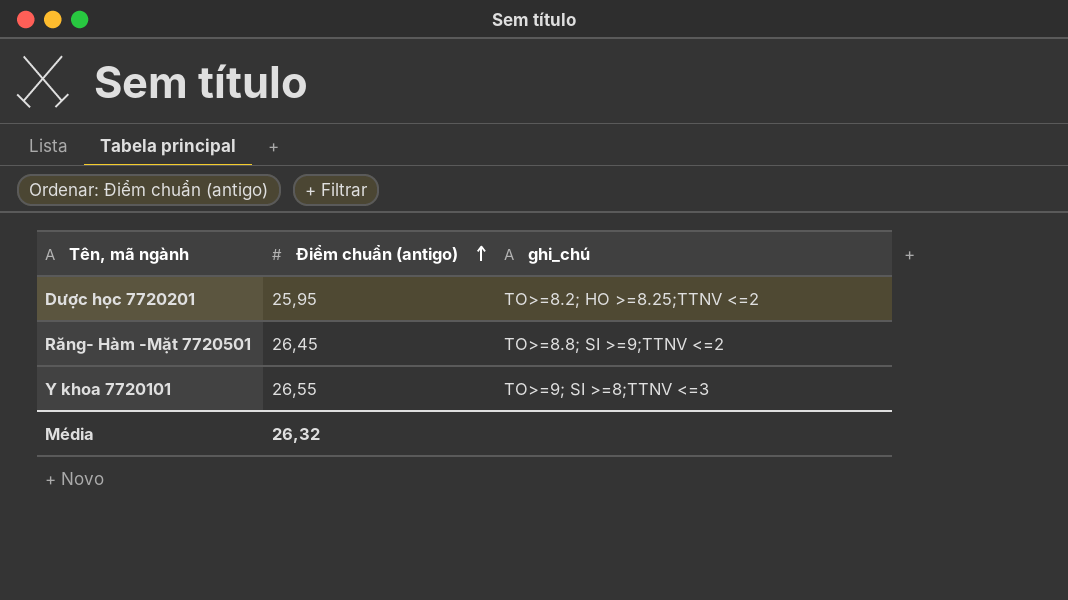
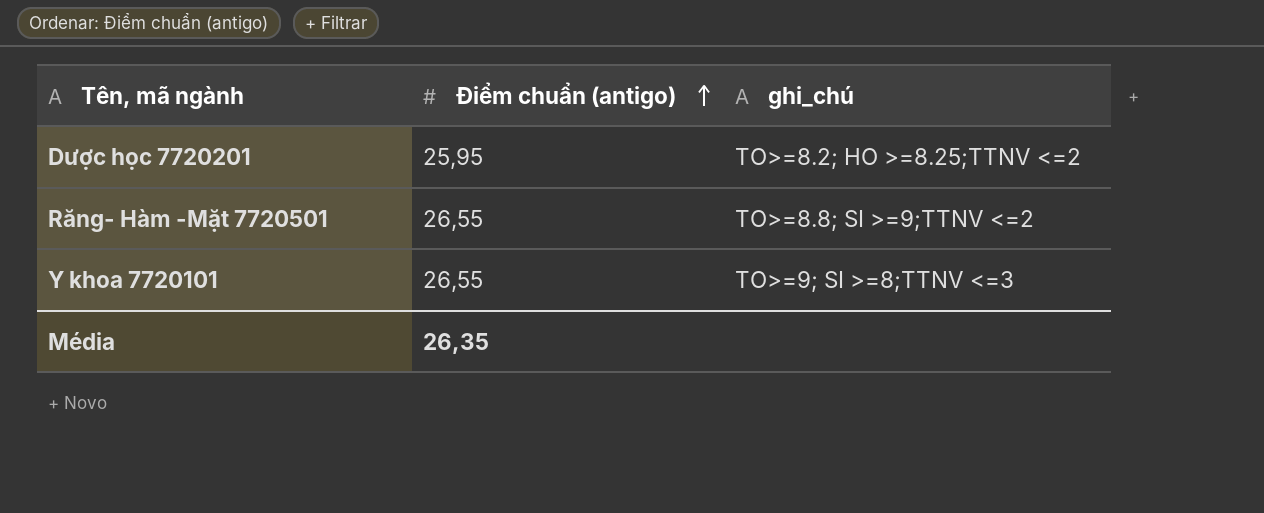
Răng- Hàm -Mặt 7720501 | Điểm chuẩn (antigo): 26,45 -> 26,55
Média | Điểm chuẩn (antigo): 26,32 -> 26,35

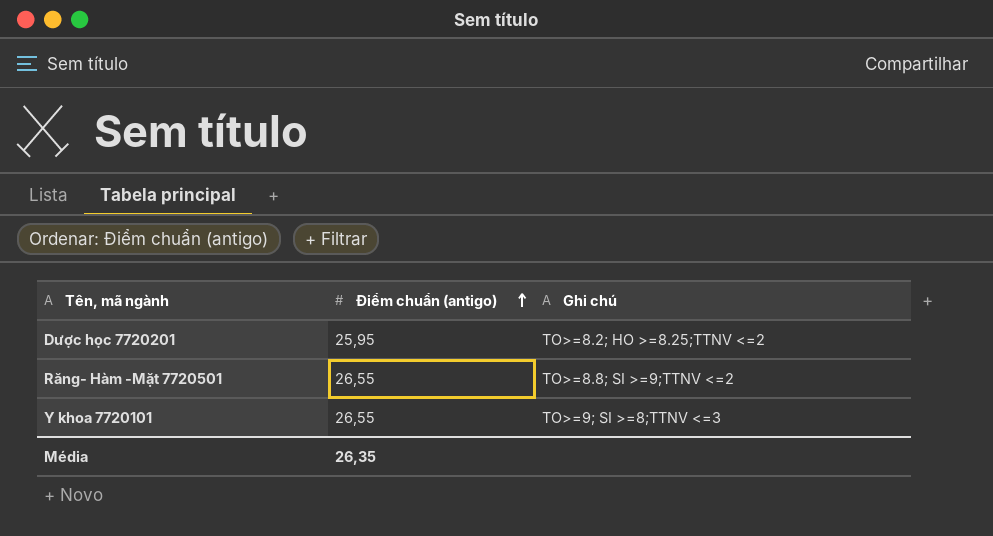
column name: ghi_chú -> Ghi chú

